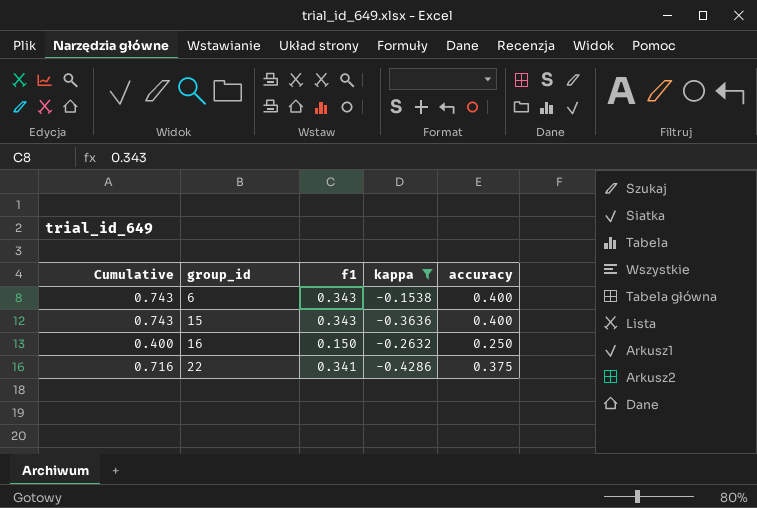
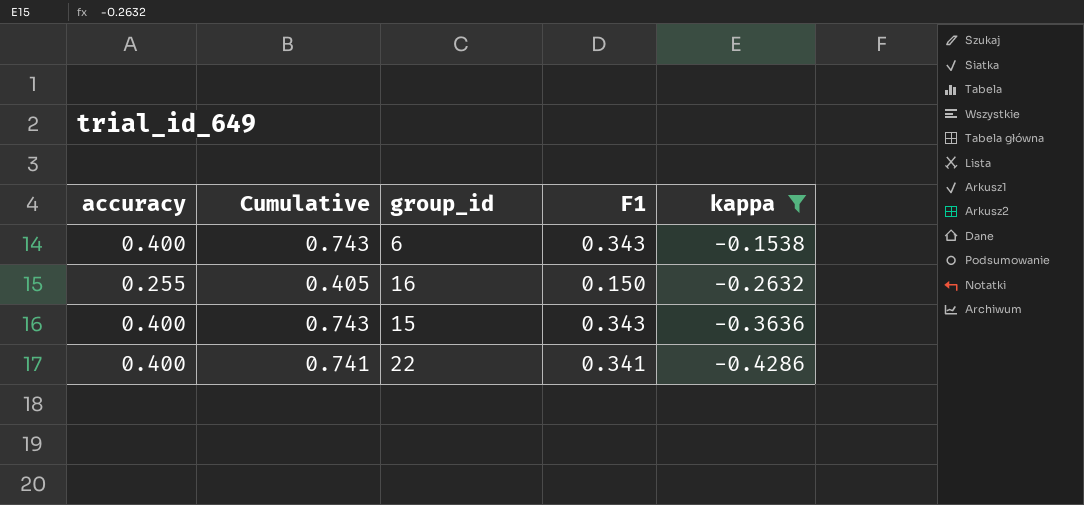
row order: group_id ascending -> kappa descending
column accuracy | position: 5 -> 1
column name: f1 -> F1
16 | accuracy: 0.250 -> 0.255
16 | Cumulative: 0.400 -> 0.405
22 | accuracy: 0.375 -> 0.400
22 | Cumulative: 0.716 -> 0.741

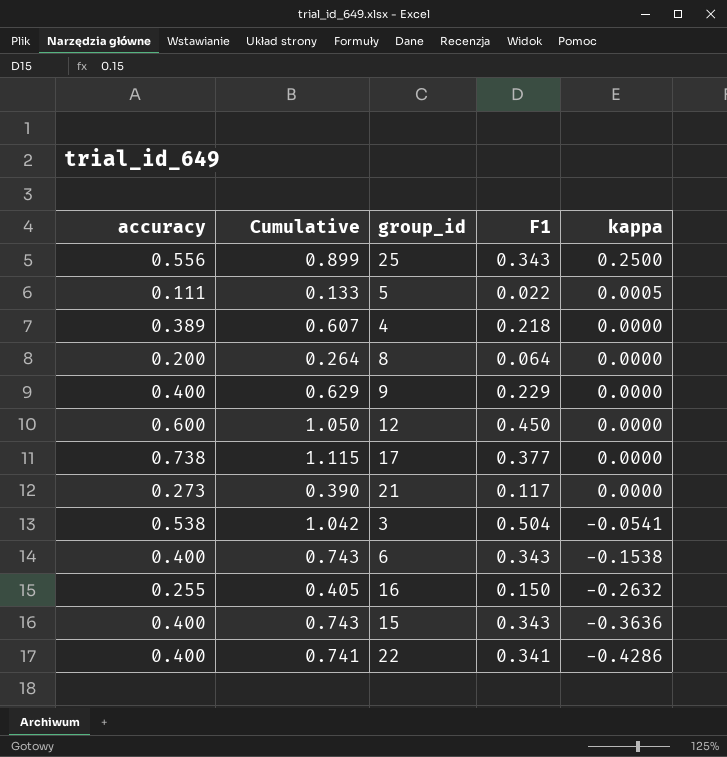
filter: kappa <= -0.1538 -> none

